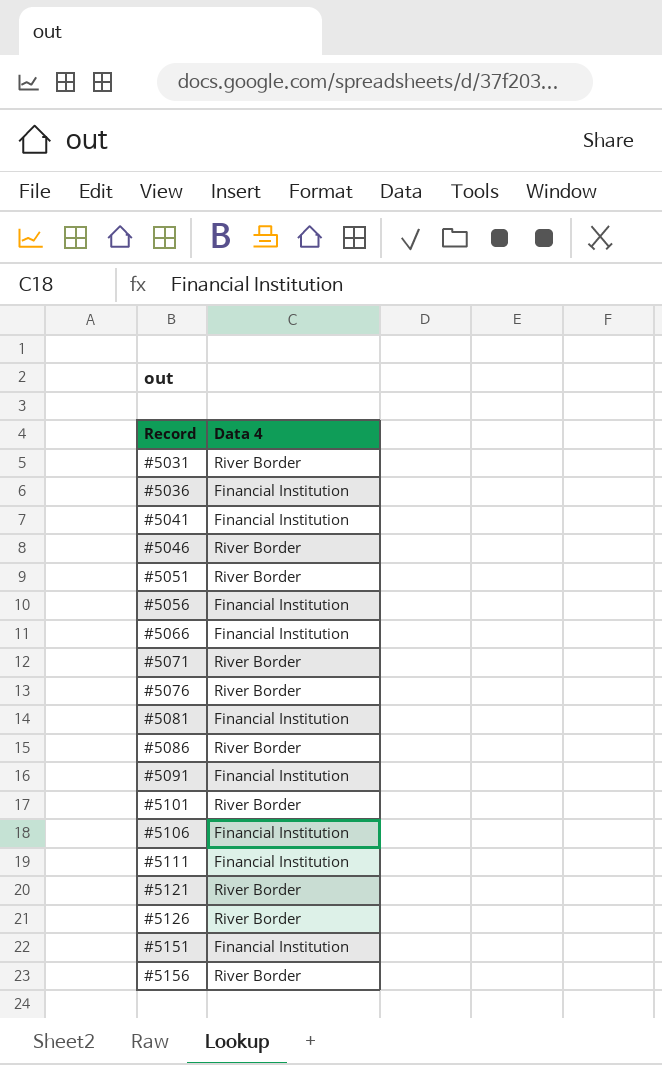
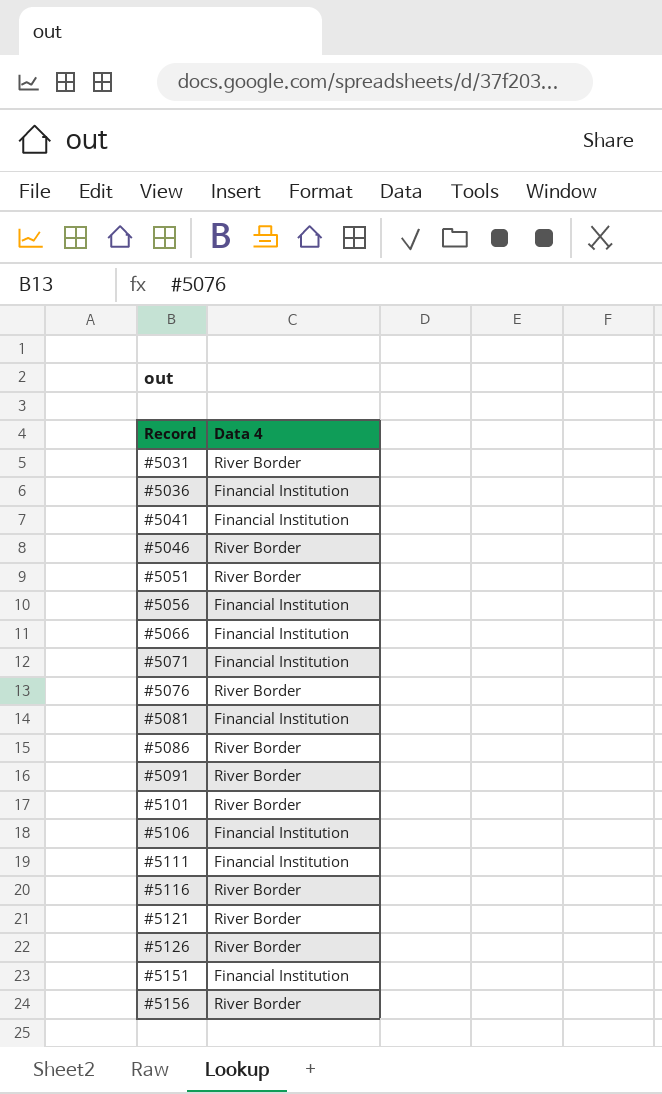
#5071 | Data 4: River Border -> Financial Institution
#5091 | Data 4: Financial Institution -> River Border
row #5116: none -> River Border

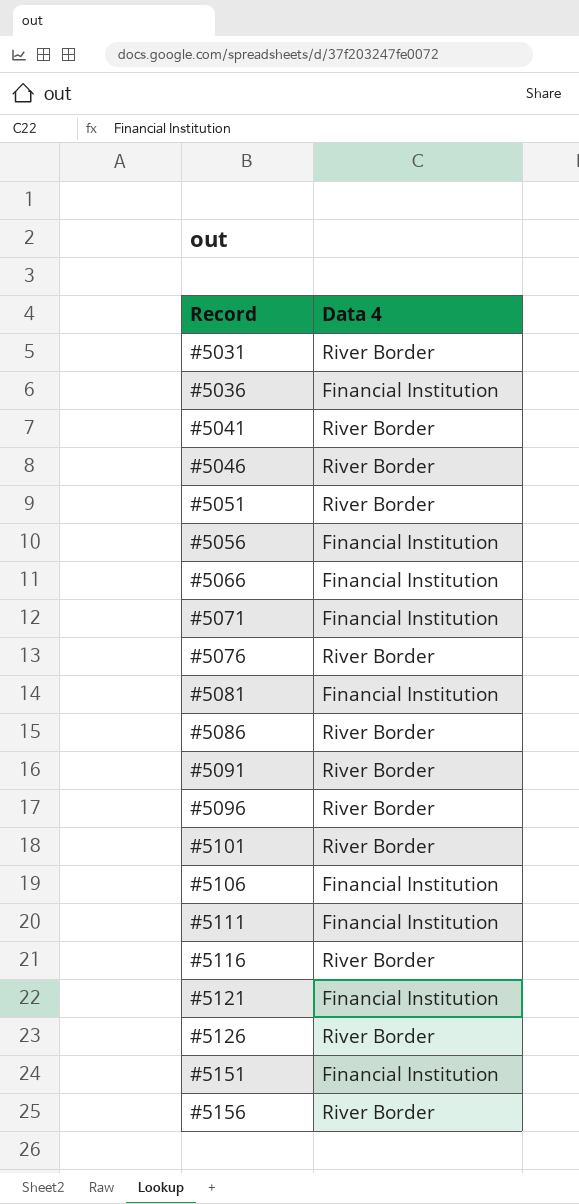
#5041 | Data 4: Financial Institution -> River Border
row #5096: none -> River Border
#5121 | Data 4: River Border -> Financial Institution

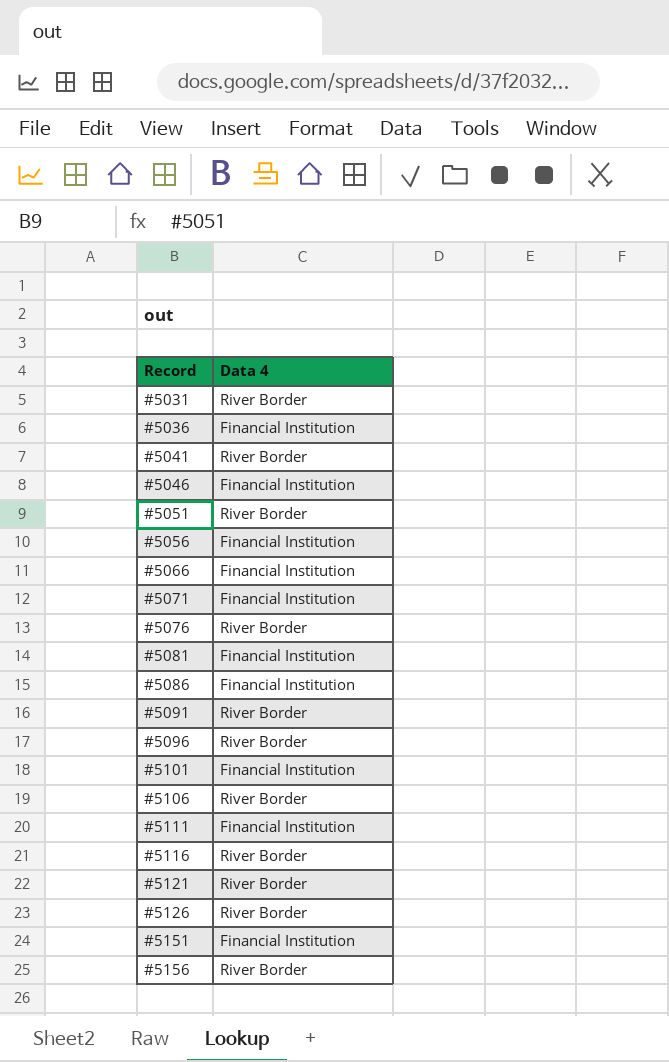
#5046 | Data 4: River Border -> Financial Institution
#5086 | Data 4: River Border -> Financial Institution
#5101 | Data 4: River Border -> Financial Institution
#5106 | Data 4: Financial Institution -> River Border
#5121 | Data 4: Financial Institution -> River Border

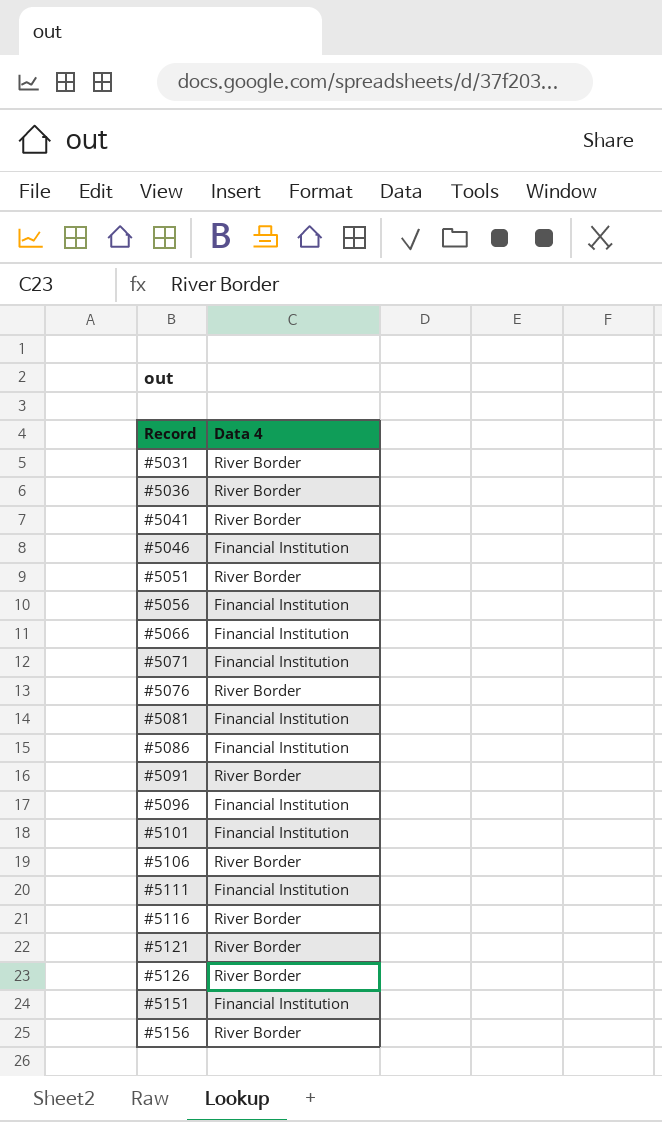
#5036 | Data 4: Financial Institution -> River Border
#5096 | Data 4: River Border -> Financial Institution

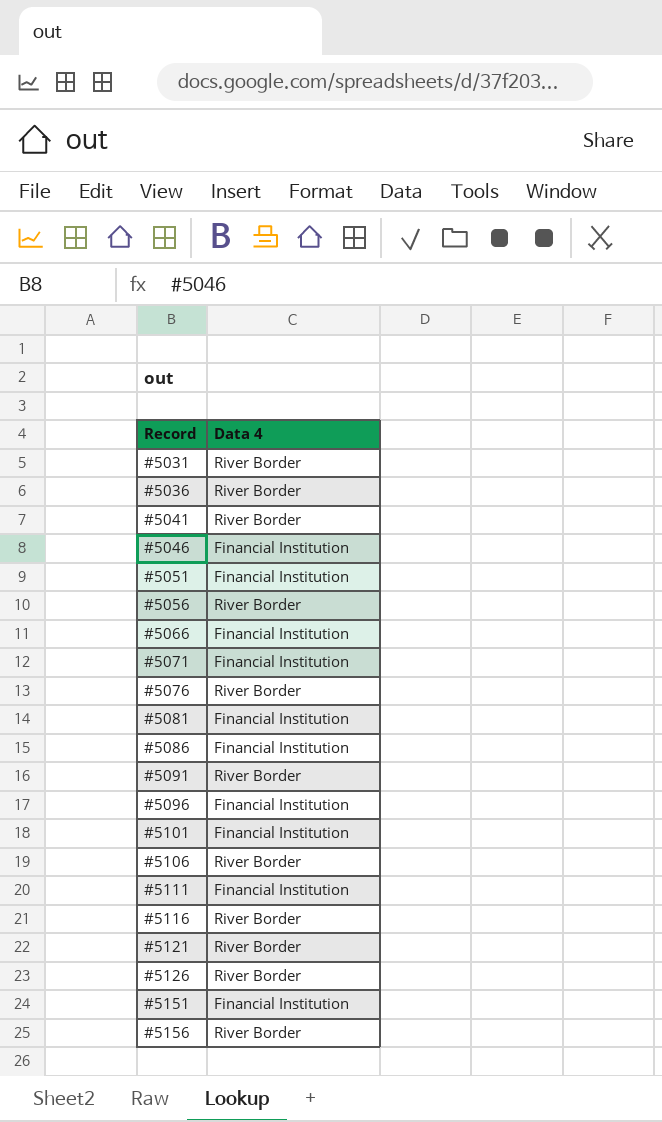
#5051 | Data 4: River Border -> Financial Institution
#5056 | Data 4: Financial Institution -> River Border

